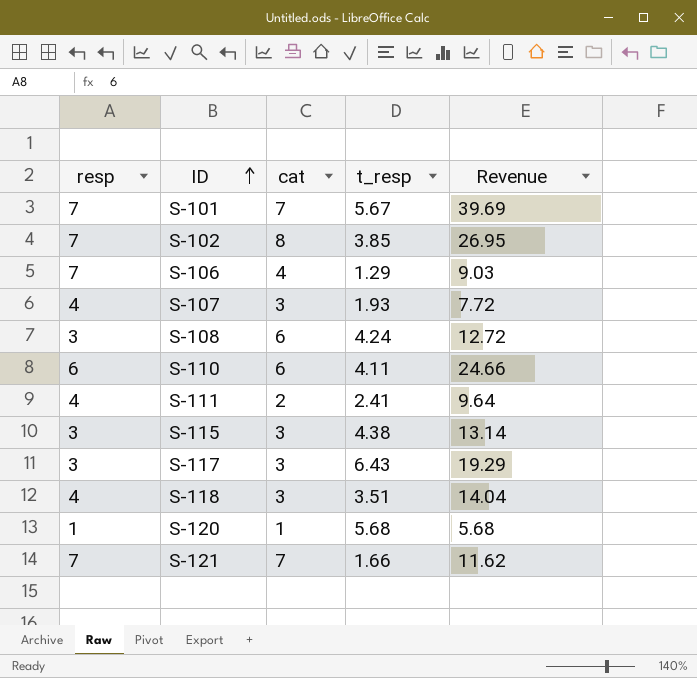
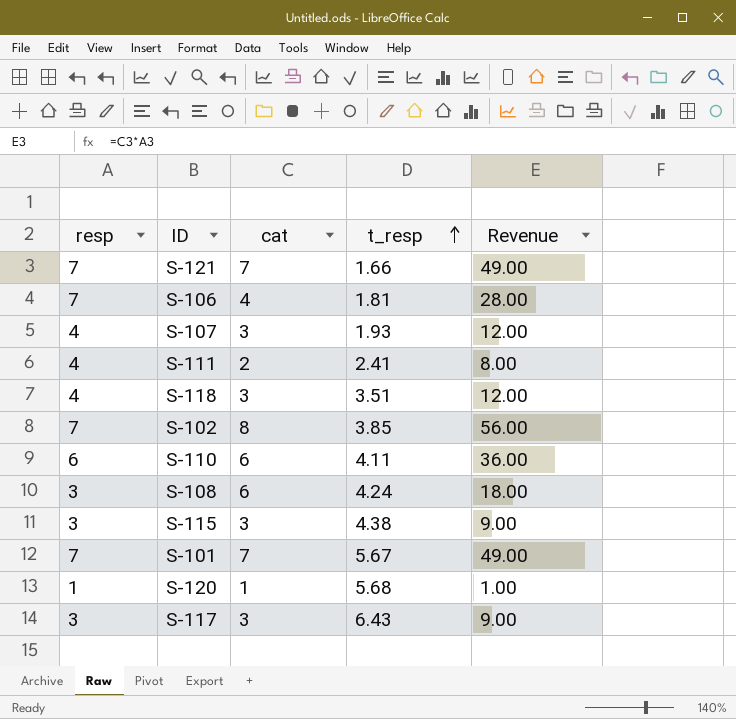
row order: ID ascending -> t_resp ascending
column Revenue | formula: [resp] * [t_resp] -> [resp] * [cat]
S-106 | t_resp: 1.29 -> 1.81

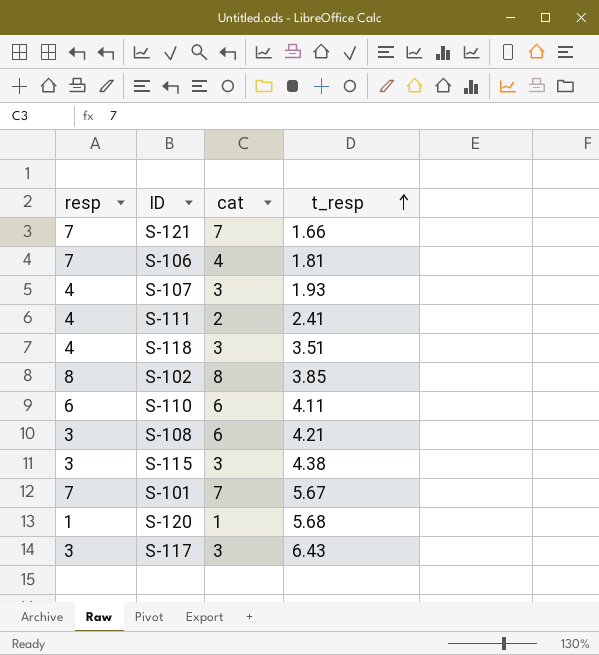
column Revenue | formula: [resp] * [cat] -> none
S-102 | resp: 7 -> 8
S-108 | t_resp: 4.24 -> 4.21

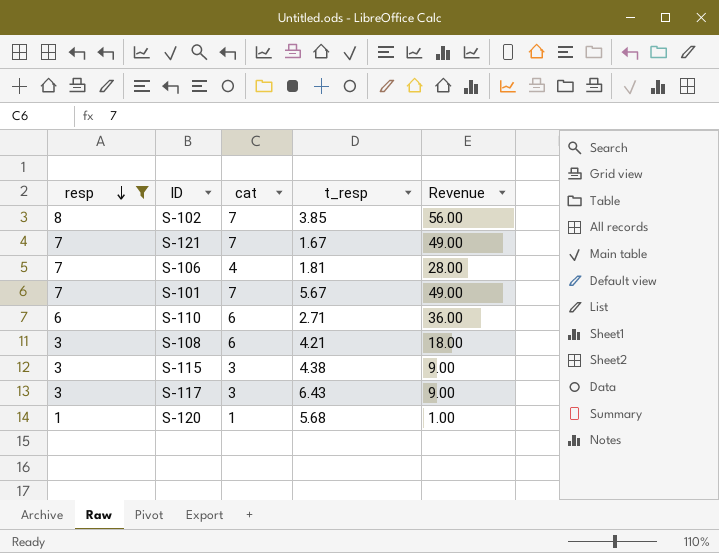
filter: none -> resp != 4
row order: t_resp ascending -> resp descending
column Revenue | formula: none -> [resp] * [cat]
S-102 | cat: 8 -> 7
S-121 | t_resp: 1.66 -> 1.67
S-110 | t_resp: 4.11 -> 2.71

